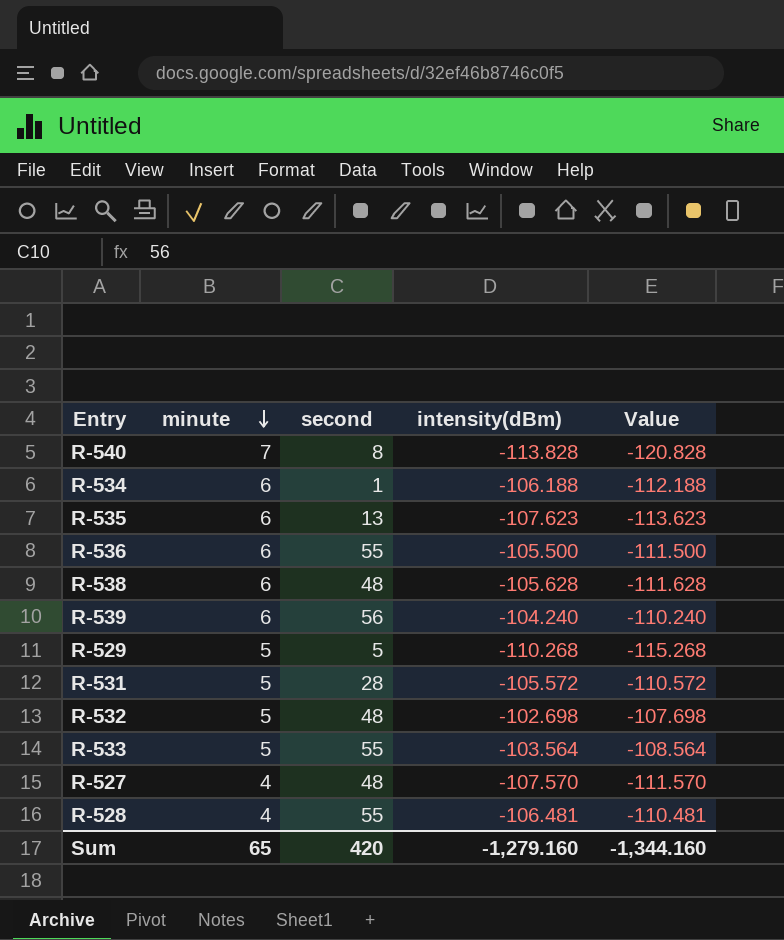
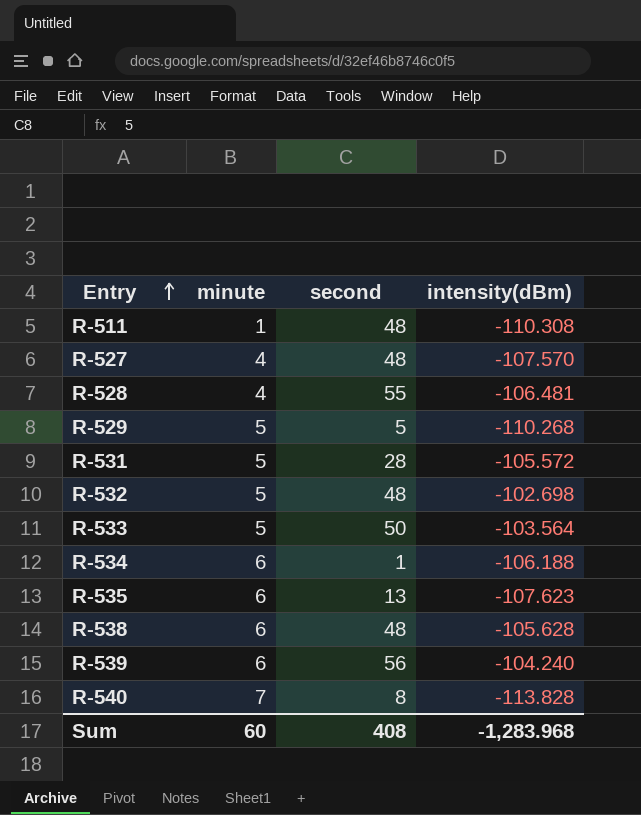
row order: minute descending -> Entry ascending
column Value | formula: [intensity(dBm)] - [minute] -> none
row R-536: 6 | 55 | -105.500 | -111.500 -> none
row R-511: none -> 1 | 48 | -110.308
R-533 | second: 55 -> 50
Sum | minute: 65 -> 60
Sum | second: 420 -> 408
Sum | intensity(dBm): -1,279.160 -> -1,283.968

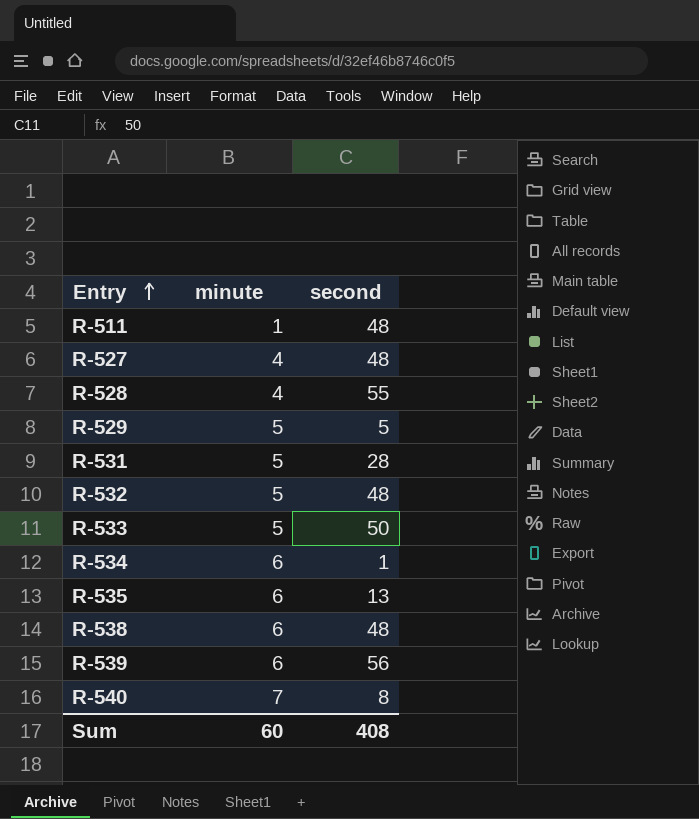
column intensity(dBm) | position: 4 -> none

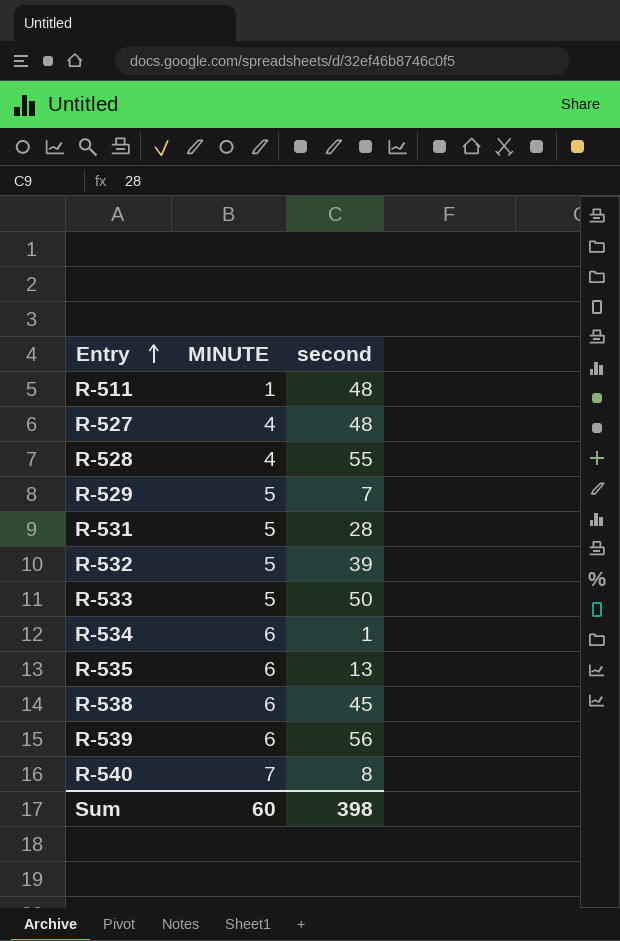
column name: minute -> MINUTE
R-529 | second: 5 -> 7
R-532 | second: 48 -> 39
R-538 | second: 48 -> 45
Sum | second: 408 -> 398

